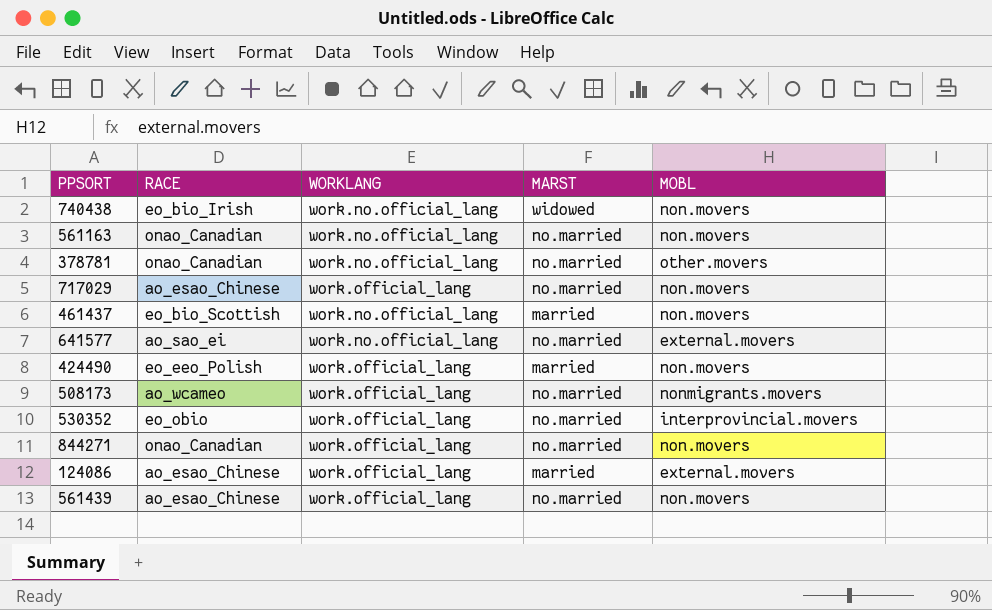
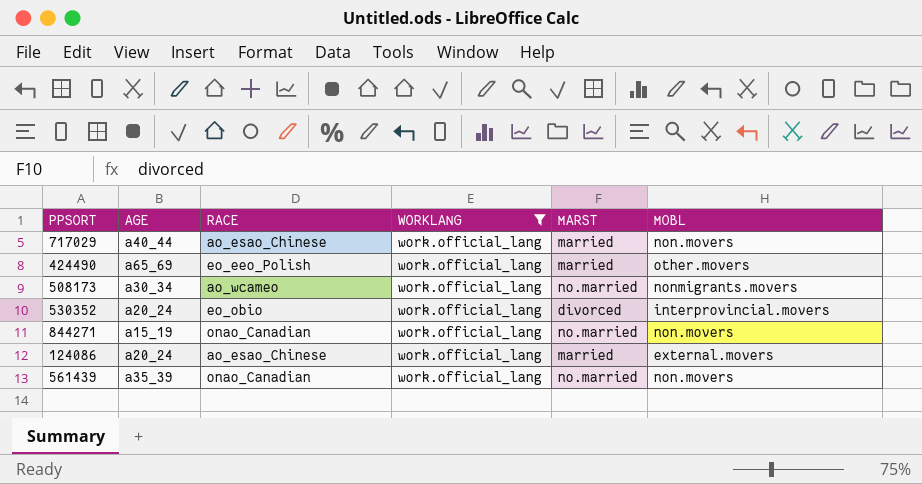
filter: none -> WORKLANG = work.official_lang
column AGE | position: none -> 2
717029 | MARST: no.married -> married
424490 | MOBL: non.movers -> other.movers
530352 | MARST: no.married -> divorced
561439 | RACE: ao_esao_Chinese -> onao_Canadian

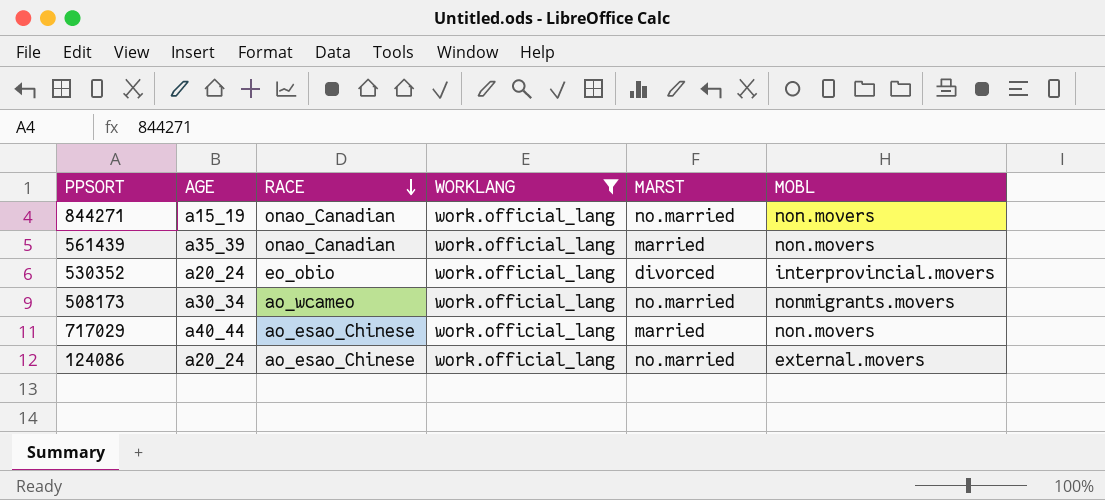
row order: none -> RACE descending
row 424490: a65_69 | eo_eeo_Polish | work.official_lang | married | other.movers -> none
561439 | MARST: no.married -> married
124086 | MARST: married -> no.married

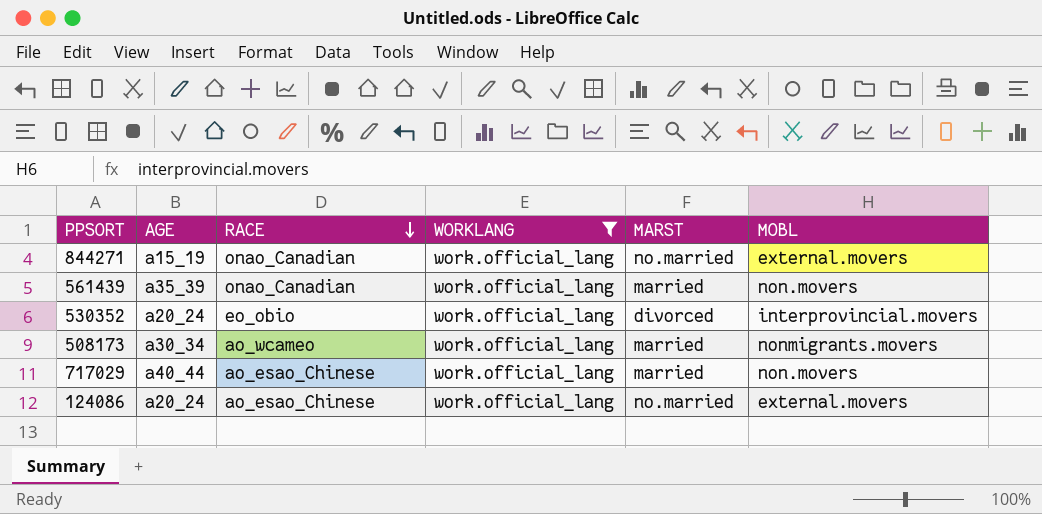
844271 | MOBL: non.movers -> external.movers
508173 | MARST: no.married -> married

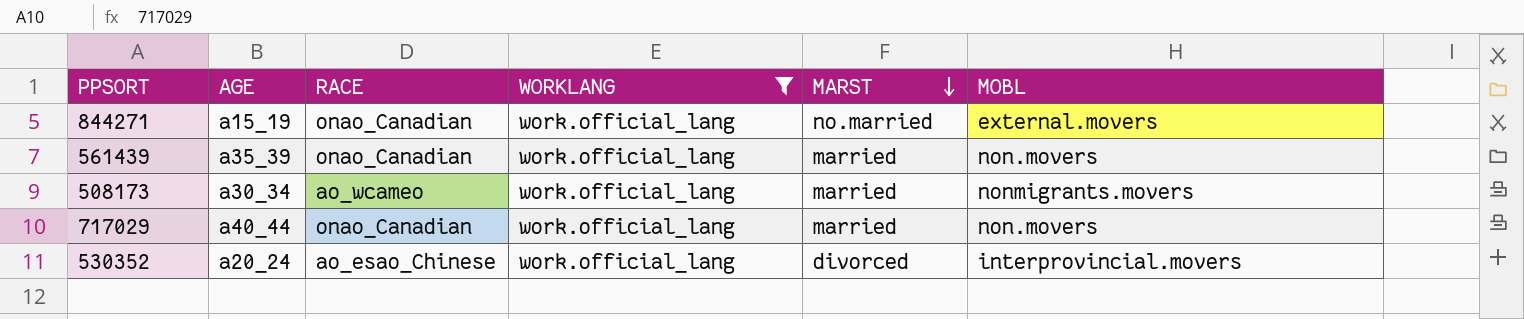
row order: RACE descending -> MARST descending
row 124086: a20_24 | ao_esao_Chinese | work.official_lang | no.married | external.movers -> none
717029 | RACE: ao_esao_Chinese -> onao_Canadian
530352 | RACE: eo_obio -> ao_esao_Chinese

